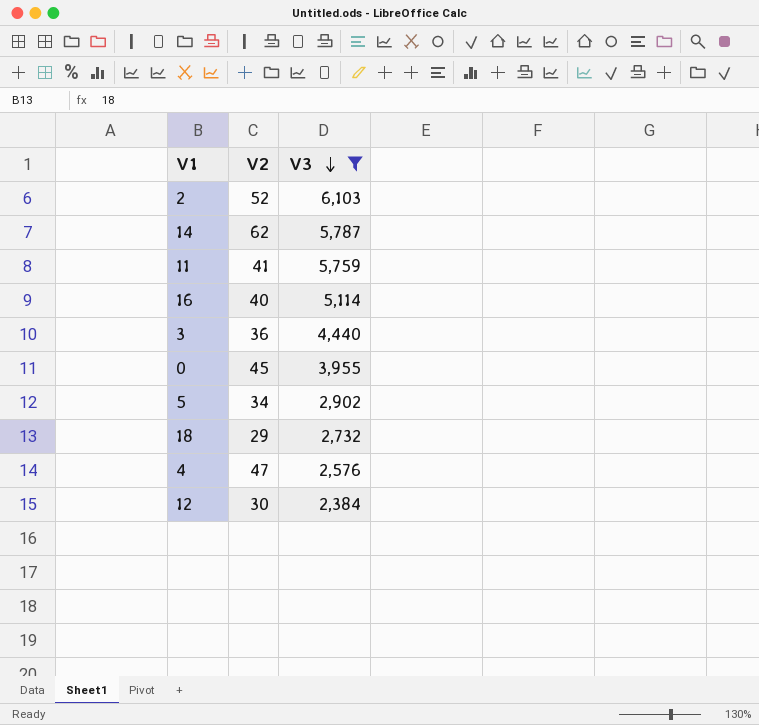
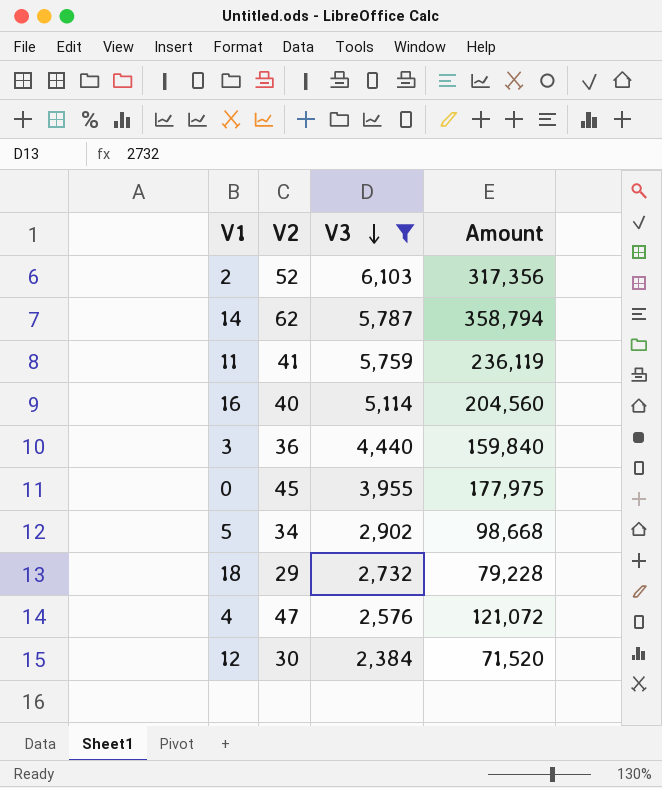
column Amount | formula: none -> [V2] * [V3]

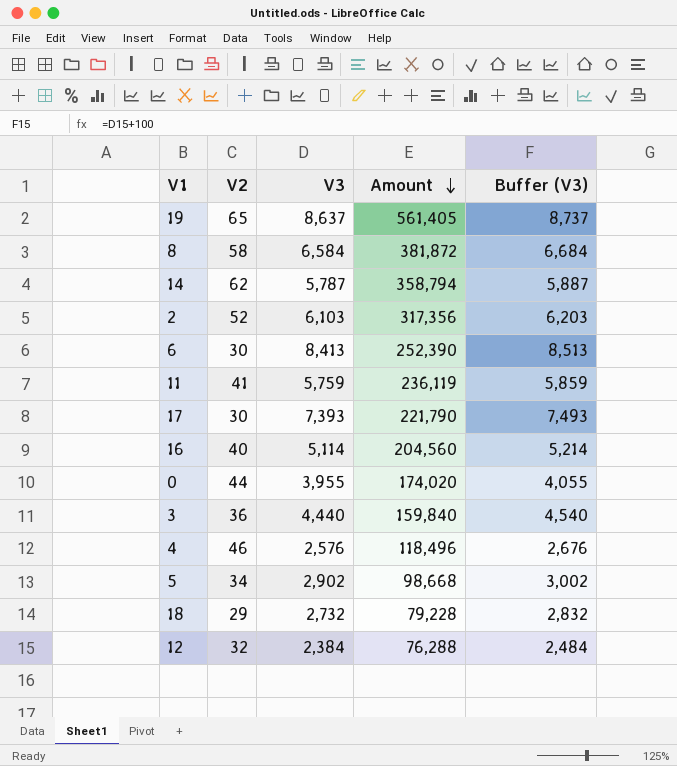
filter: V3 <= 6,103 -> none
row order: V3 descending -> Amount descending
column Buffer (V3) | formula: none -> [V3] + 100
0 | V2: 45 -> 44
0 | Amount: 177,975 -> 174,020
4 | V2: 47 -> 46
4 | Amount: 121,072 -> 118,496
12 | V2: 30 -> 32
12 | Amount: 71,520 -> 76,288

